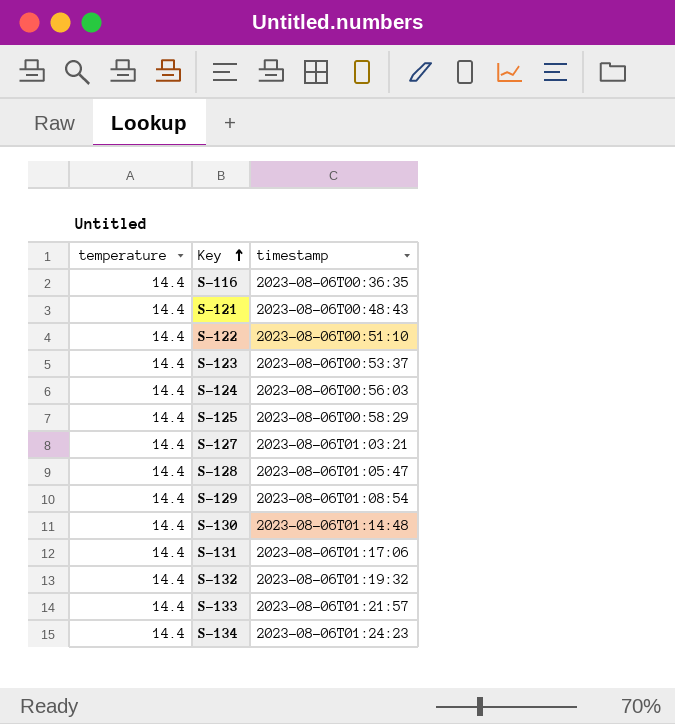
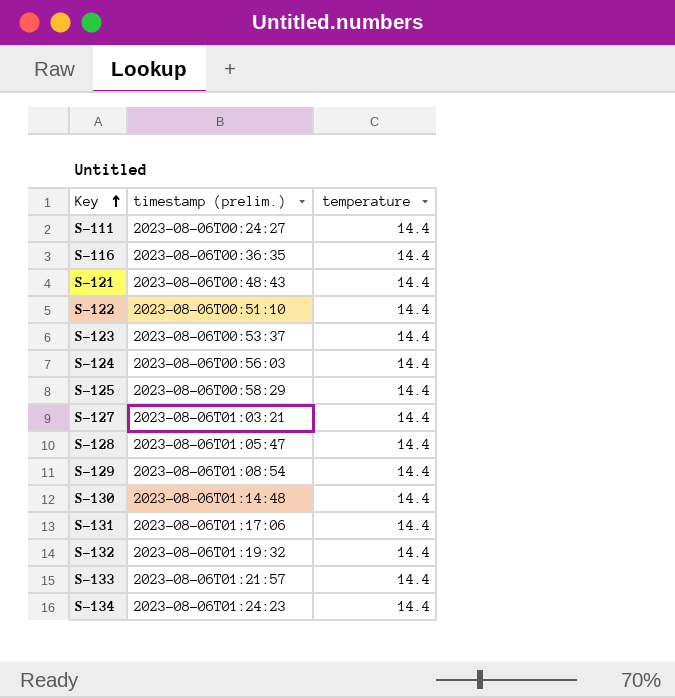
column name: timestamp -> timestamp (prelim.)
column temperature | position: 1 -> 3
row S-111: none -> 2023-08-06T00:24:27 | 14.4

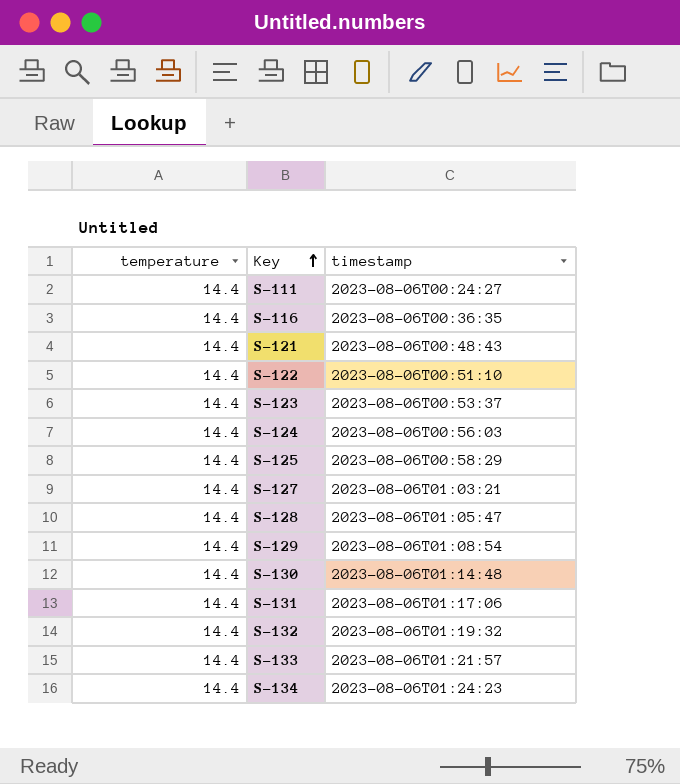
column temperature | position: 3 -> 1
column name: timestamp (prelim.) -> timestamp

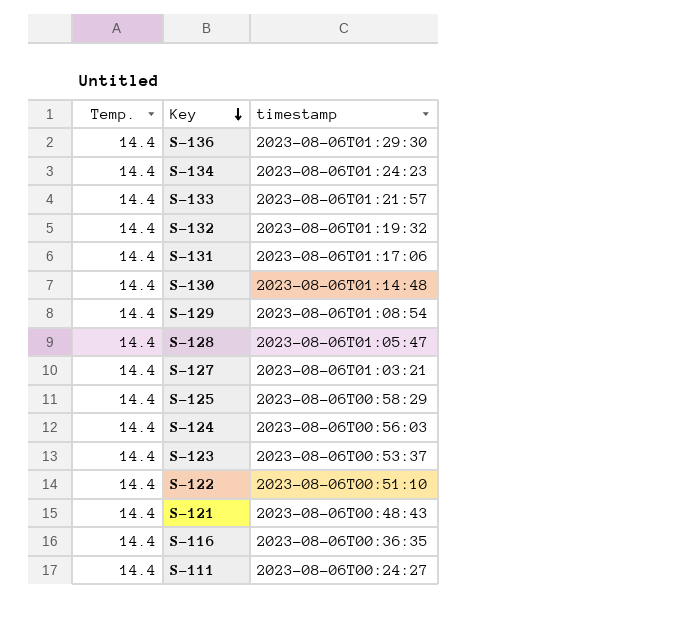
row order: Key ascending -> Key descending
column name: temperature -> Temp.
row S-136: none -> 14.4 | 2023-08-06T01:29:30

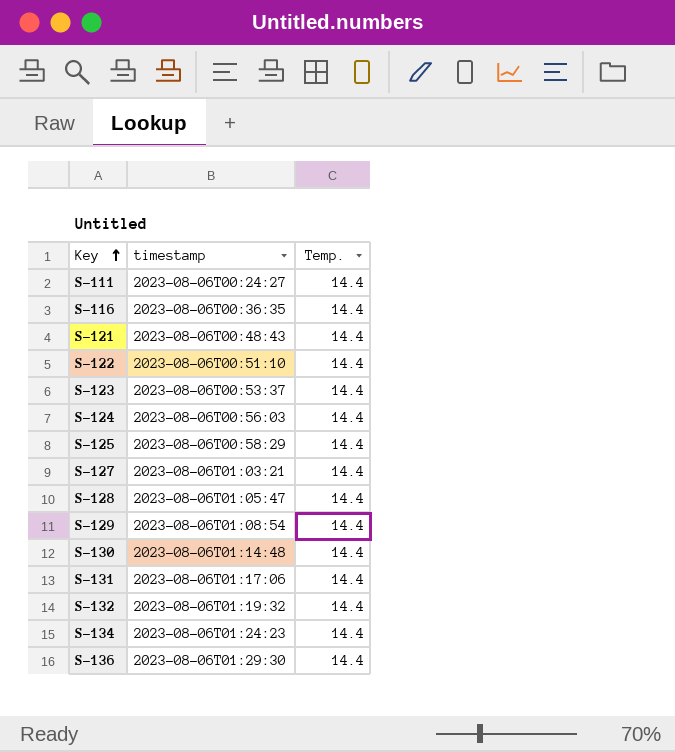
row order: Key descending -> Key ascending
column Temp. | position: 1 -> 3
row S-133: 14.4 | 2023-08-06T01:21:57 -> none

